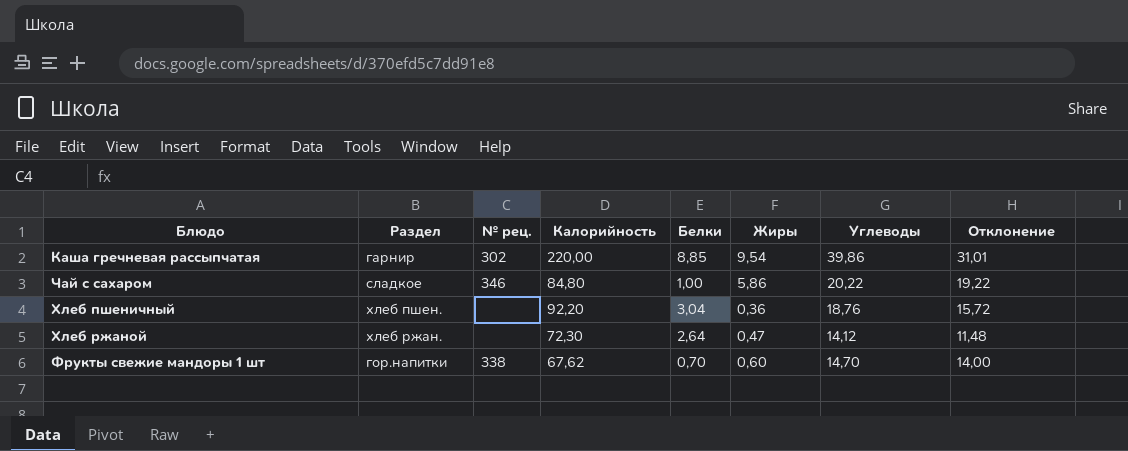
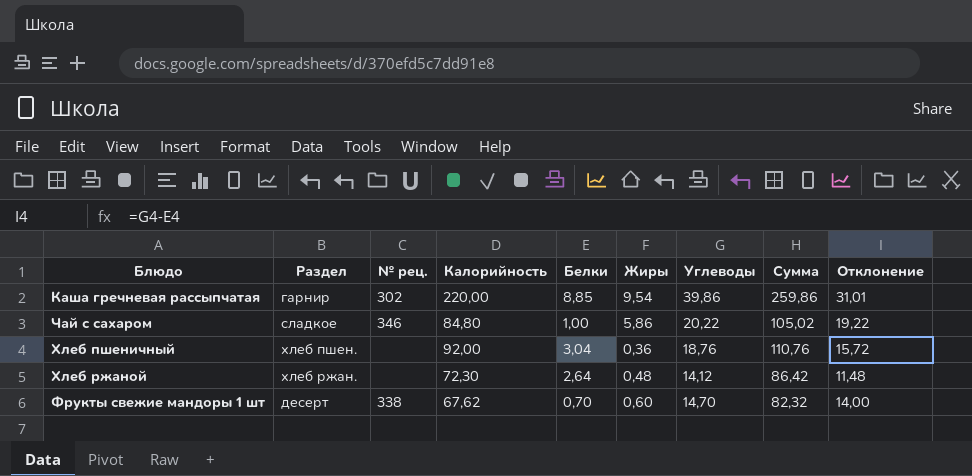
column Сумма | formula: none -> [Калорийность] + [Углеводы]
Хлеб пшеничный | Калорийность: 92,20 -> 92,00
Хлеб ржаной | Жиры: 0,47 -> 0,48
Фрукты свежие мандоры 1 шт | Раздел: гор.напитки -> десерт

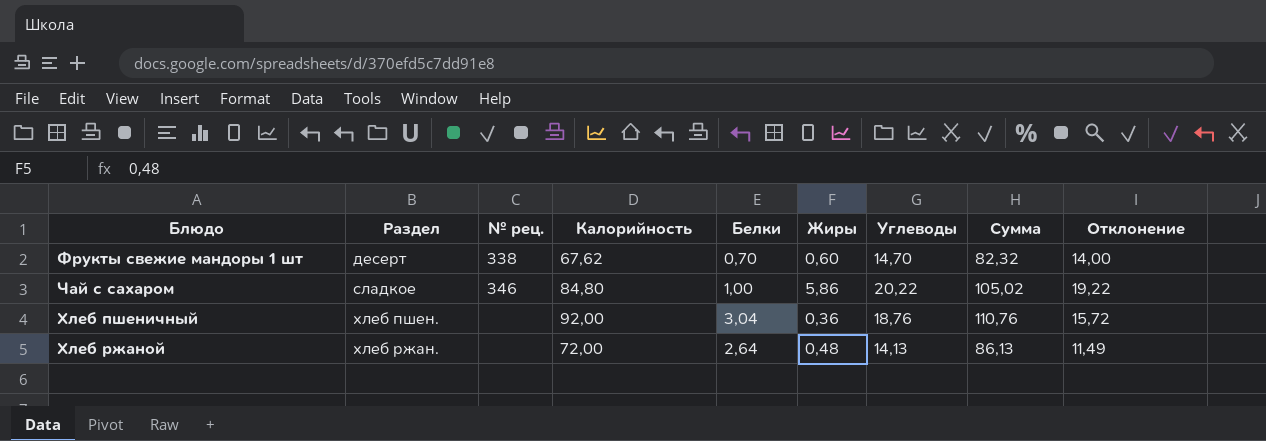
row order: none -> Раздел ascending
row Каша гречневая рассыпчатая: гарнир | 302 | 220,00 | 8,85 | 9,54 | 39,86 | 259,86 | 31,01 -> none
Хлеб ржаной | Калорийность: 72,30 -> 72,00
Хлеб ржаной | Углеводы: 14,12 -> 14,13
Хлеб ржаной | Сумма: 86,42 -> 86,13
Хлеб ржаной | Отклонение: 11,48 -> 11,49

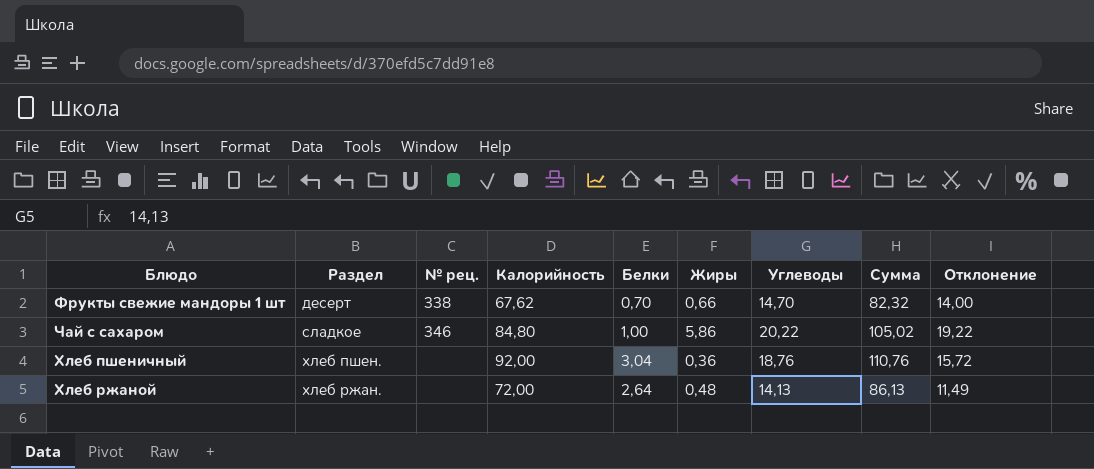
Фрукты свежие мандоры 1 шт | Жиры: 0,60 -> 0,66

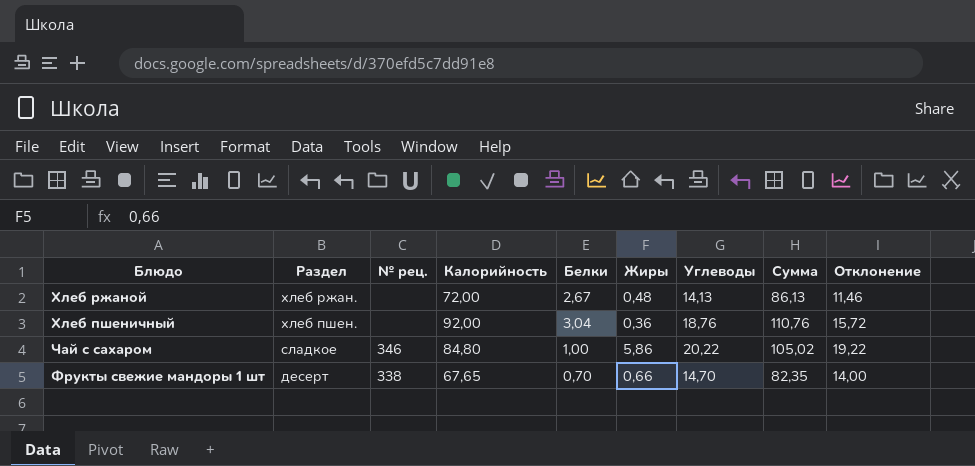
row order: Раздел ascending -> Раздел descending
Хлеб ржаной | Белки: 2,64 -> 2,67
Хлеб ржаной | Отклонение: 11,49 -> 11,46
Фрукты свежие мандоры 1 шт | Калорийность: 67,62 -> 67,65
Фрукты свежие мандоры 1 шт | Сумма: 82,32 -> 82,35

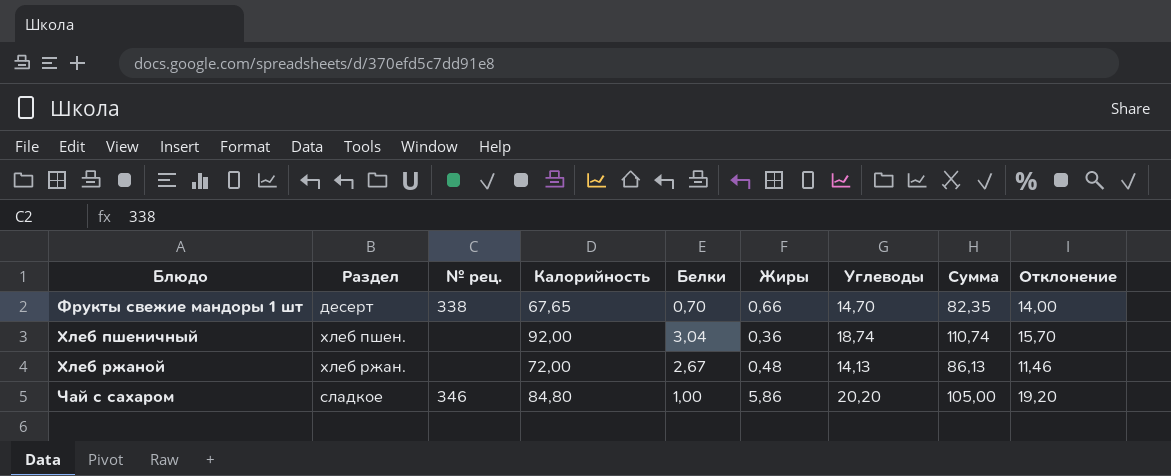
row order: Раздел descending -> Блюдо ascending
Хлеб пшеничный | Углеводы: 18,76 -> 18,74
Хлеб пшеничный | Сумма: 110,76 -> 110,74
Хлеб пшеничный | Отклонение: 15,72 -> 15,70
Чай с сахаром | Углеводы: 20,22 -> 20,20
Чай с сахаром | Сумма: 105,02 -> 105,00
Чай с сахаром | Отклонение: 19,22 -> 19,20

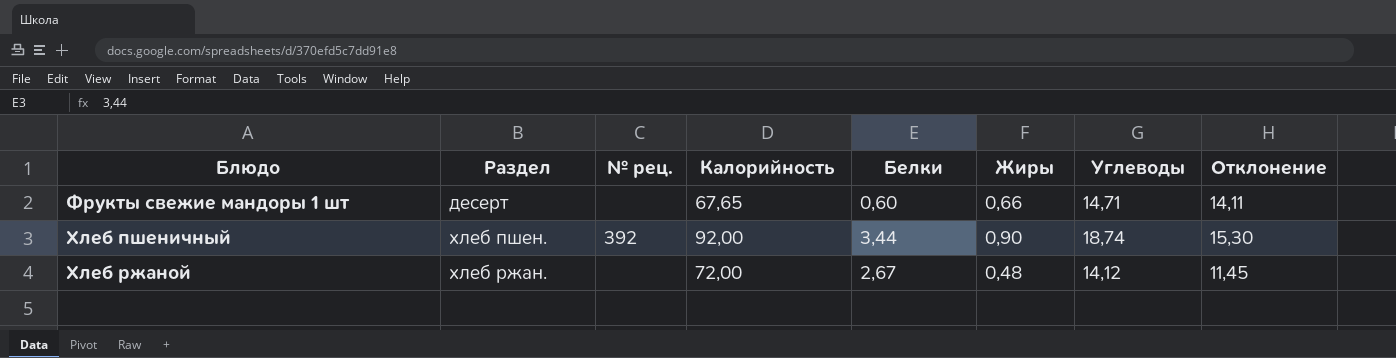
column Сумма | formula: [Калорийность] + [Углеводы] -> none
row Чай с сахаром: сладкое | 346 | 84,80 | 1,00 | 5,86 | 20,20 | 105,00 | 19,20 -> none
Фрукты свежие мандоры 1 шт | № рец.: 338 -> none
Фрукты свежие мандоры 1 шт | Белки: 0,70 -> 0,60
Фрукты свежие мандоры 1 шт | Углеводы: 14,70 -> 14,71
Фрукты свежие мандоры 1 шт | Отклонение: 14,00 -> 14,11
Хлеб пшеничный | № рец.: none -> 392
Хлеб пшеничный | Белки: 3,04 -> 3,44
Хлеб пшеничный | Жиры: 0,36 -> 0,90
Хлеб пшеничный | Отклонение: 15,70 -> 15,30
Хлеб ржаной | Углеводы: 14,13 -> 14,12
Хлеб ржаной | Отклонение: 11,46 -> 11,45

